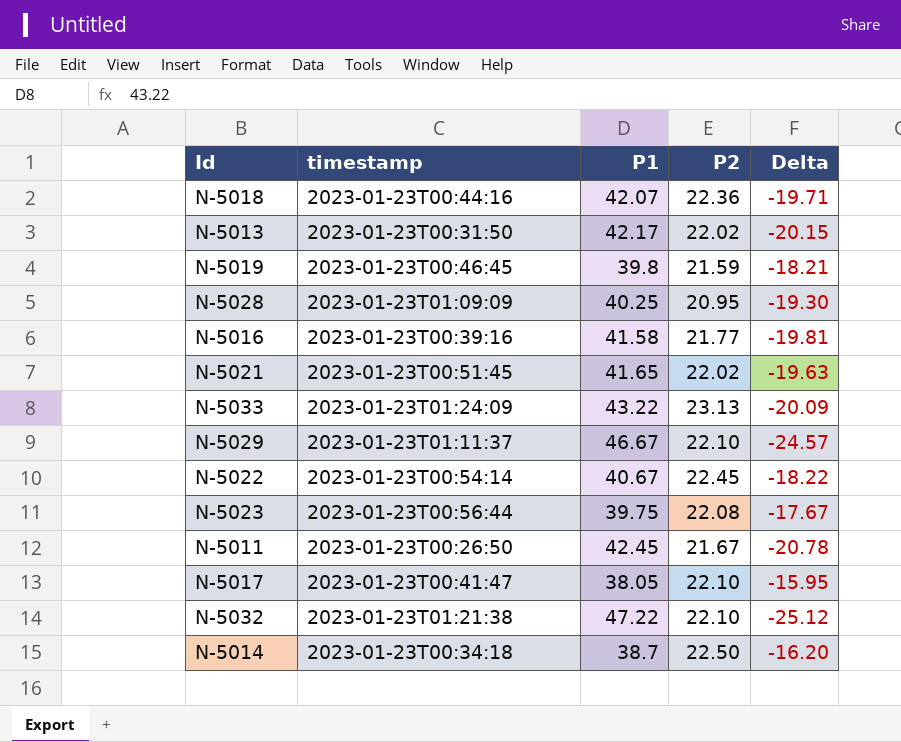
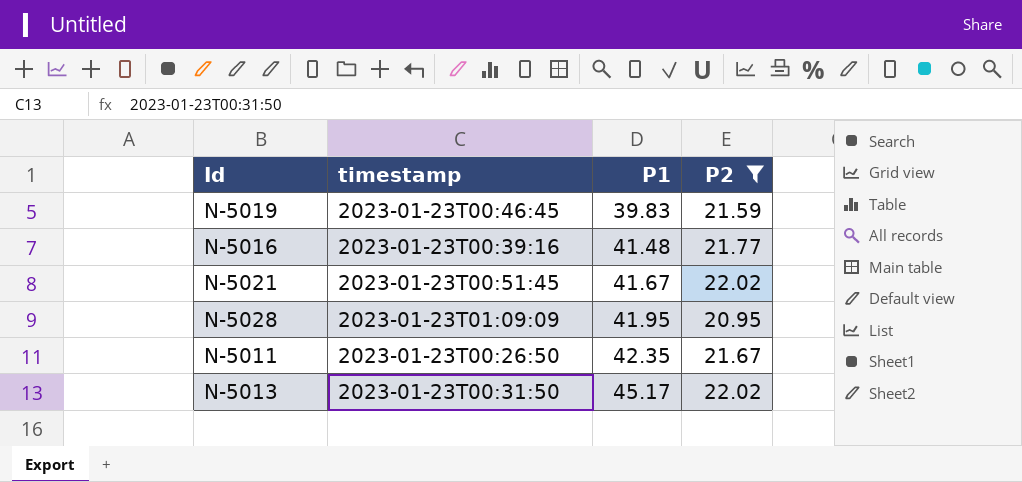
filter: none -> P2 <= 22.02
row order: none -> P1 ascending
column Delta | formula: [P2] - [P1] -> none
N-5019 | P1: 39.8 -> 39.83
N-5016 | P1: 41.58 -> 41.48
N-5021 | P1: 41.65 -> 41.67
N-5028 | P1: 40.25 -> 41.95
N-5011 | P1: 42.45 -> 42.35
N-5013 | P1: 42.17 -> 45.17

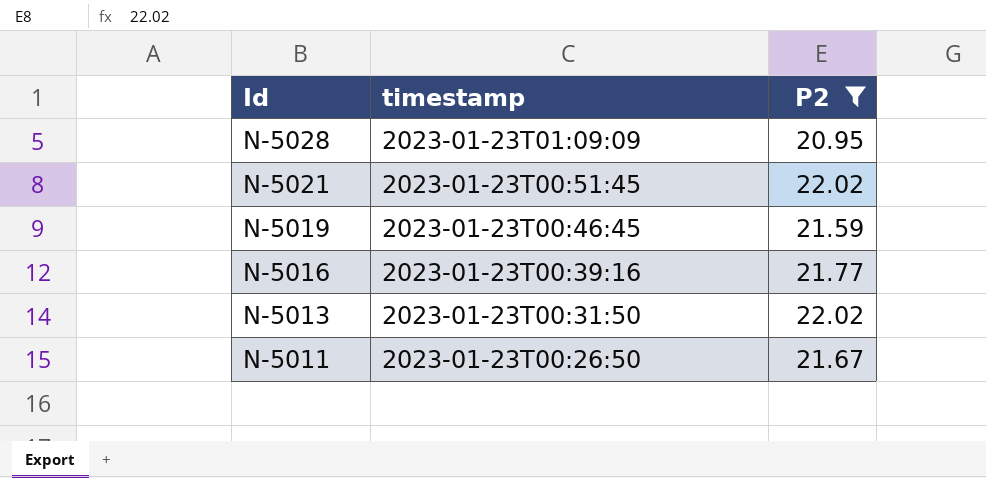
row order: P1 ascending -> Id descending
column P1 | position: 3 -> none

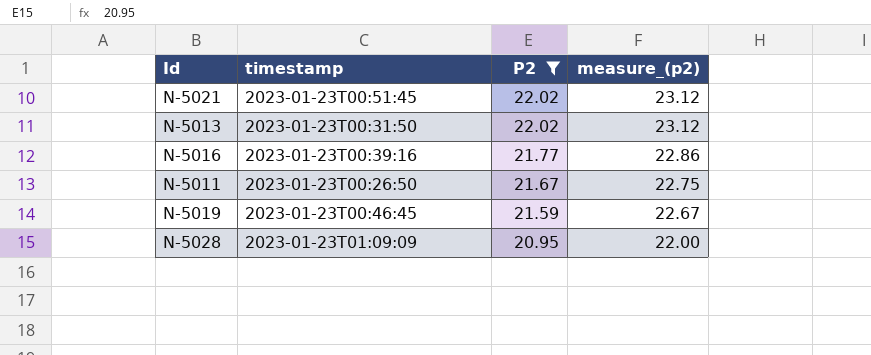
row order: Id descending -> P2 descending
column measure_(p2) | formula: none -> [P2] * 1.05

